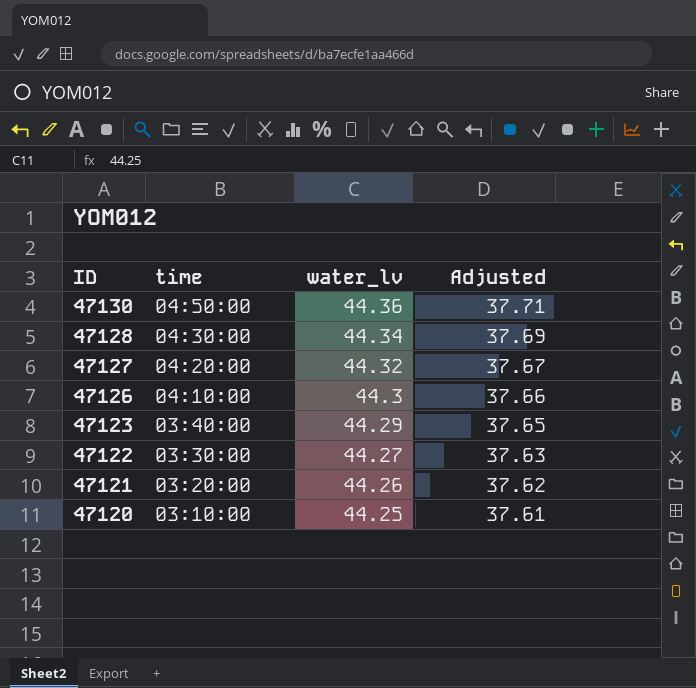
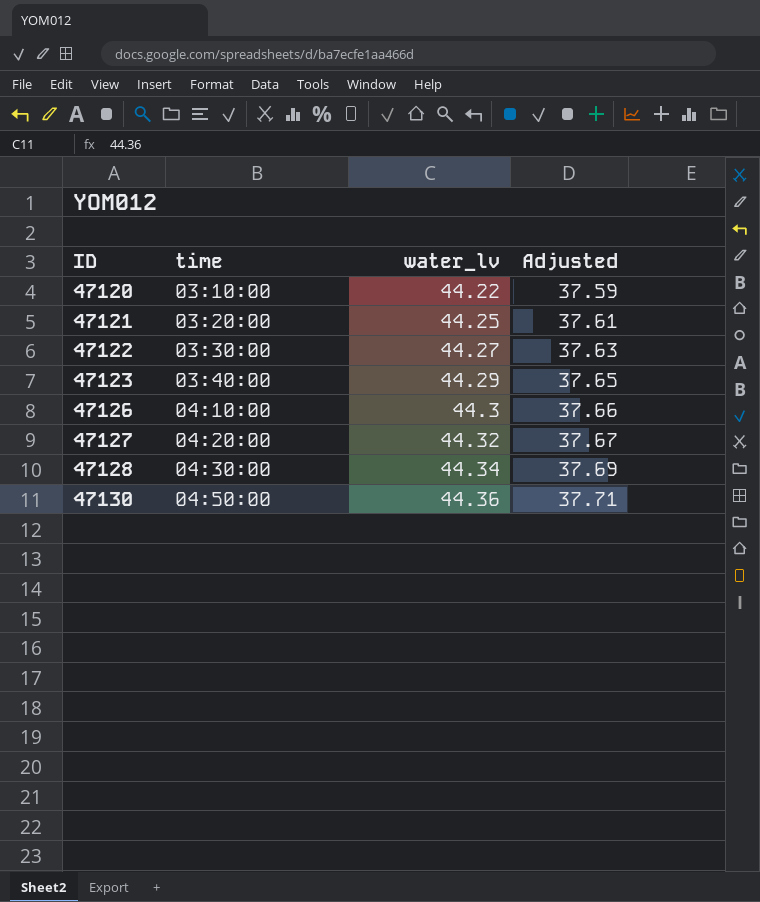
row order: ID descending -> ID ascending
47120 | water_lv: 44.25 -> 44.22
47120 | Adjusted: 37.61 -> 37.59
47121 | water_lv: 44.26 -> 44.25
47121 | Adjusted: 37.62 -> 37.61

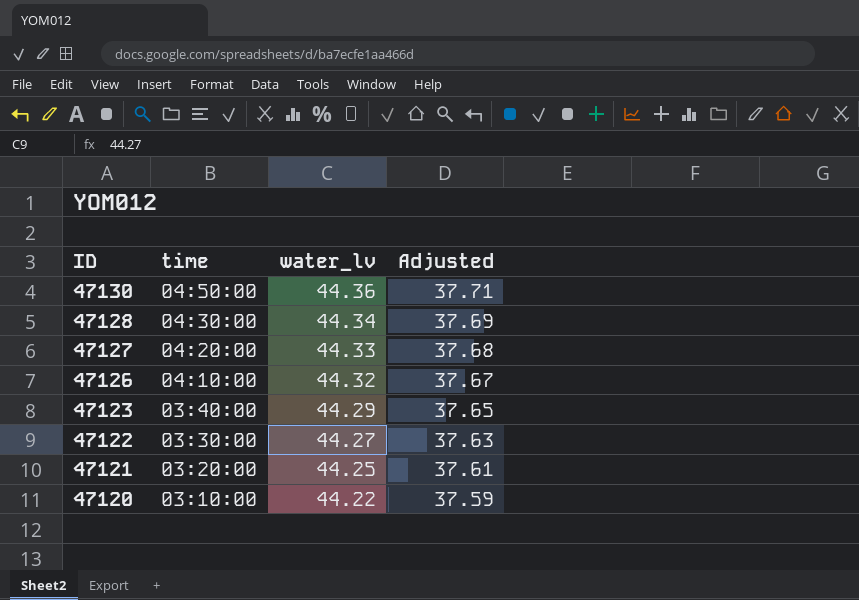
row order: ID ascending -> ID descending
47127 | water_lv: 44.32 -> 44.33
47127 | Adjusted: 37.67 -> 37.68
47126 | water_lv: 44.3 -> 44.32
47126 | Adjusted: 37.66 -> 37.67

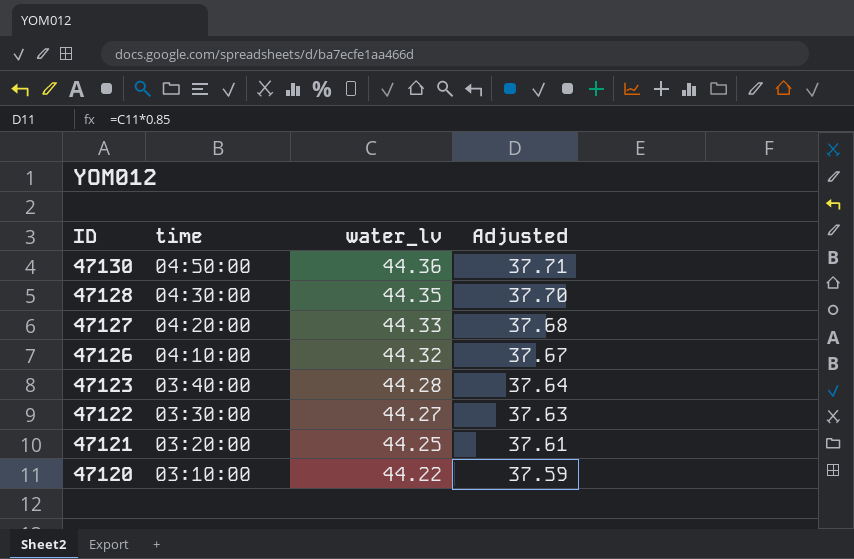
47128 | water_lv: 44.34 -> 44.35
47128 | Adjusted: 37.69 -> 37.70
47123 | water_lv: 44.29 -> 44.28
47123 | Adjusted: 37.65 -> 37.64

